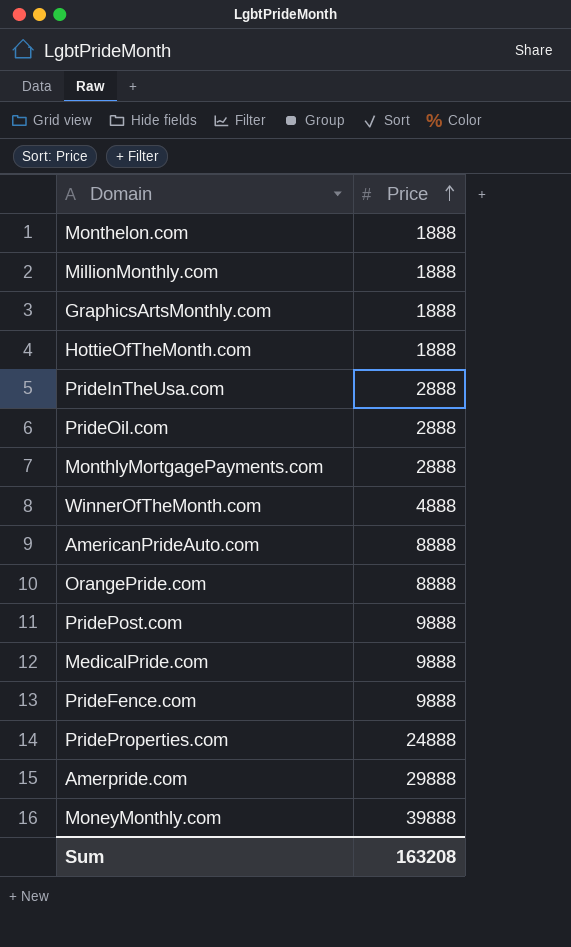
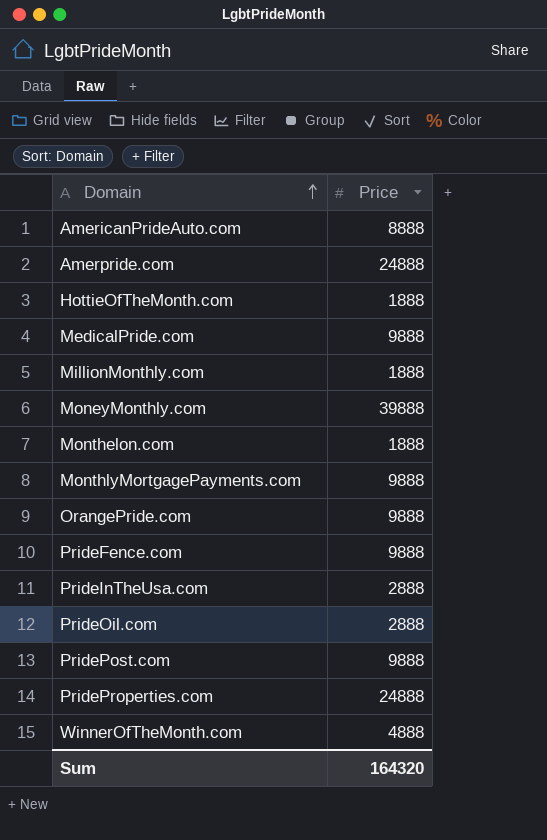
row order: Price ascending -> Domain ascending
row GraphicsArtsMonthly.com: 1888 -> none
Amerpride.com | Price: 29888 -> 24888
MonthlyMortgagePayments.com | Price: 2888 -> 9888
OrangePride.com | Price: 8888 -> 9888
Sum | Price: 163208 -> 164320

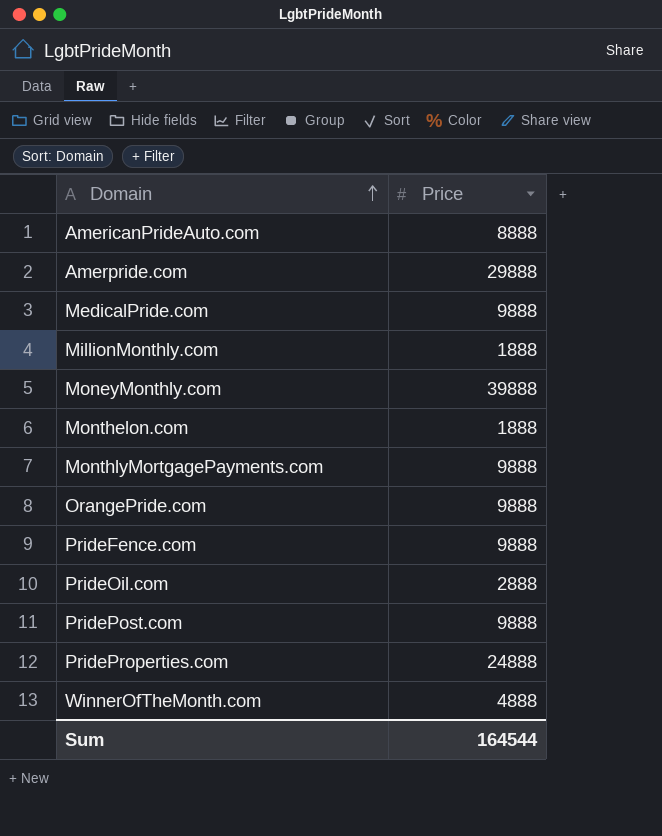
row HottieOfTheMonth.com: 1888 -> none
row PrideInTheUsa.com: 2888 -> none
Amerpride.com | Price: 24888 -> 29888
Sum | Price: 164320 -> 164544

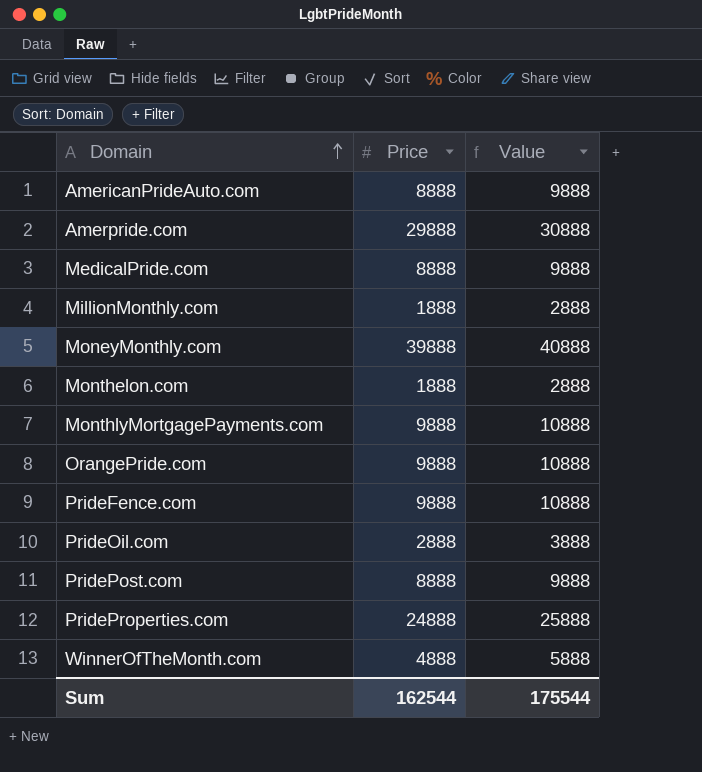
column Value | formula: none -> [Price] + 1000
MedicalPride.com | Price: 9888 -> 8888
PridePost.com | Price: 9888 -> 8888
Sum | Price: 164544 -> 162544

